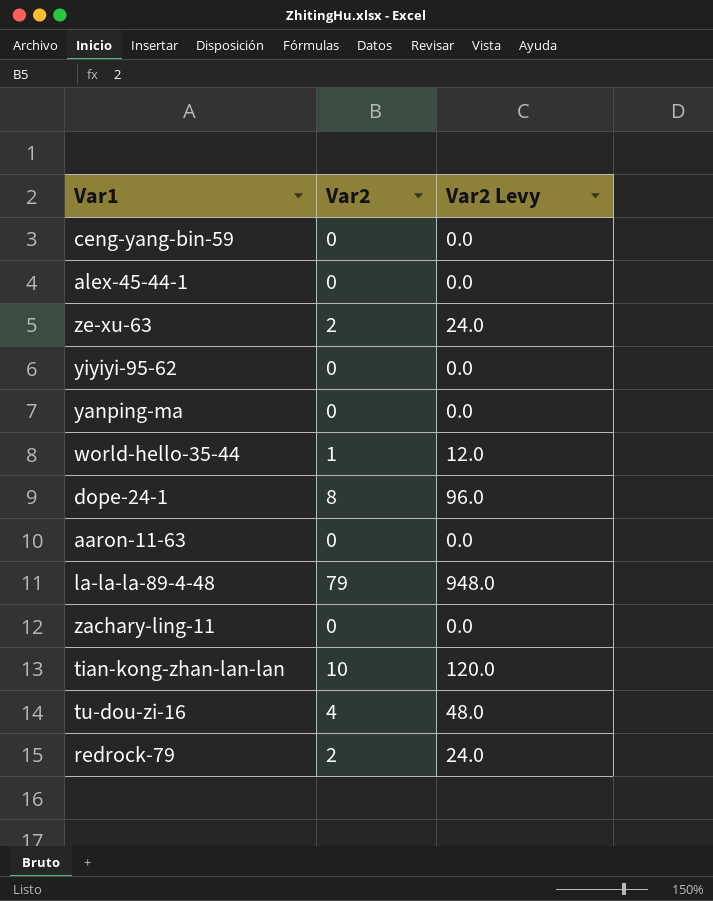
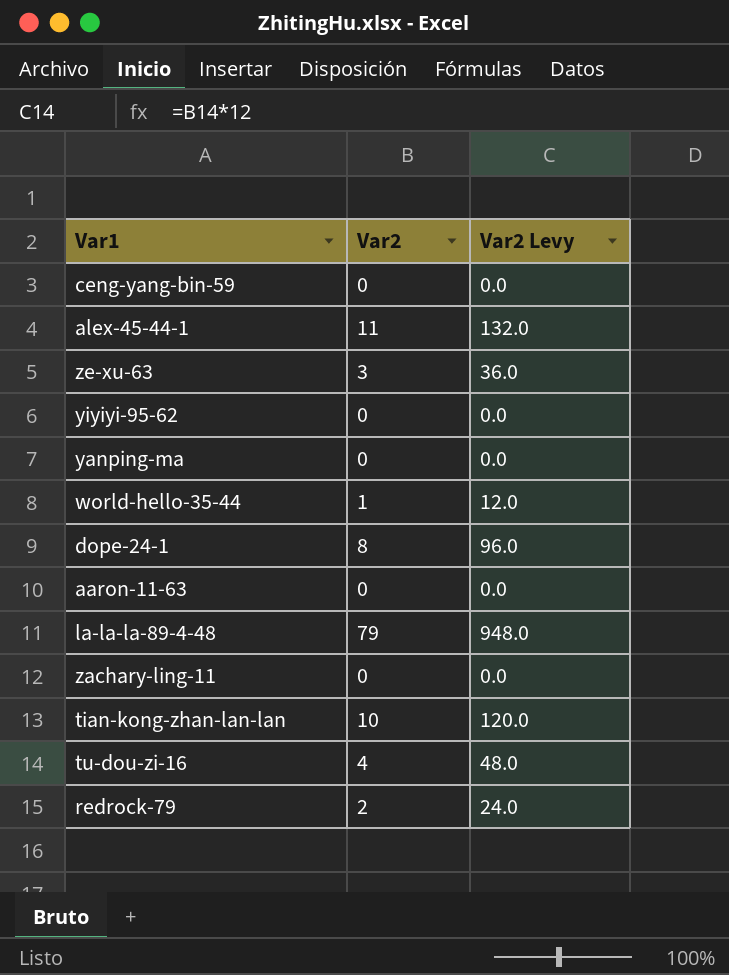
alex-45-44-1 | Var2: 0 -> 11
alex-45-44-1 | Var2 Levy: 0.0 -> 132.0
ze-xu-63 | Var2: 2 -> 3
ze-xu-63 | Var2 Levy: 24.0 -> 36.0

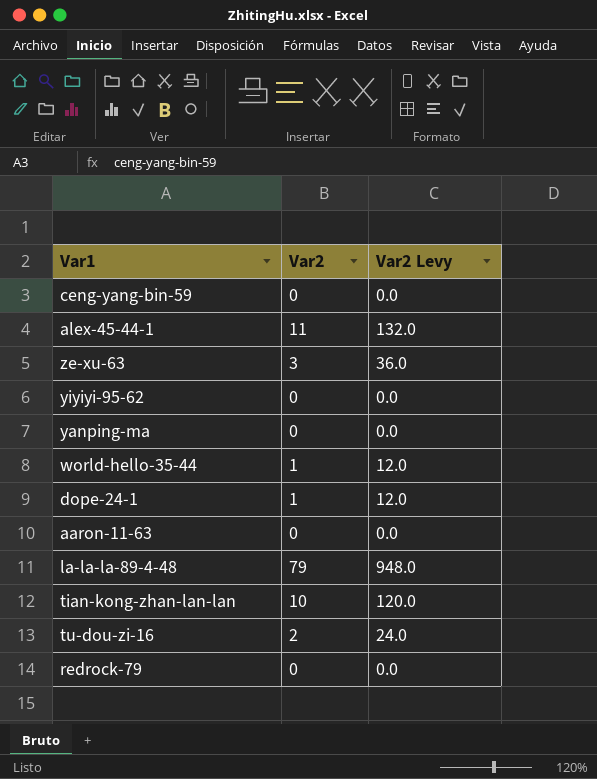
row zachary-ling-11: 0 | 0.0 -> none
dope-24-1 | Var2: 8 -> 1
dope-24-1 | Var2 Levy: 96.0 -> 12.0
tu-dou-zi-16 | Var2: 4 -> 2
tu-dou-zi-16 | Var2 Levy: 48.0 -> 24.0
redrock-79 | Var2: 2 -> 0
redrock-79 | Var2 Levy: 24.0 -> 0.0

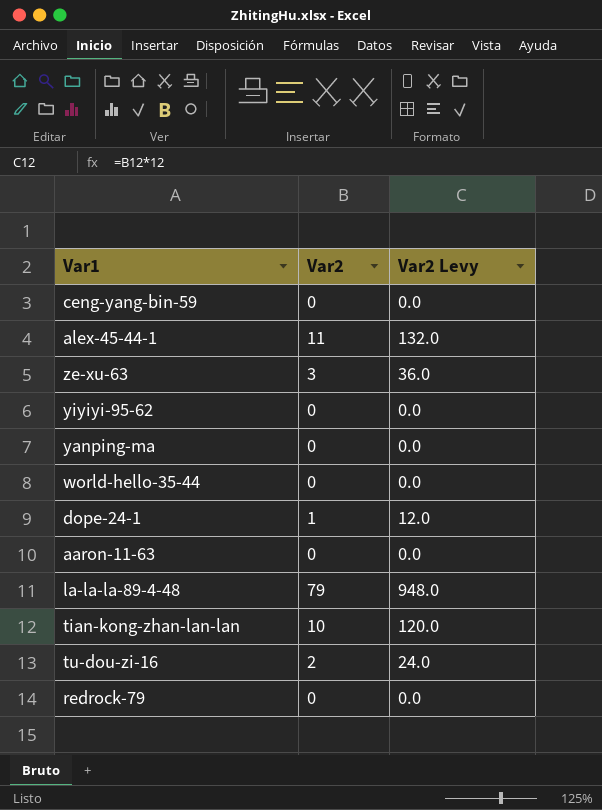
world-hello-35-44 | Var2: 1 -> 0
world-hello-35-44 | Var2 Levy: 12.0 -> 0.0

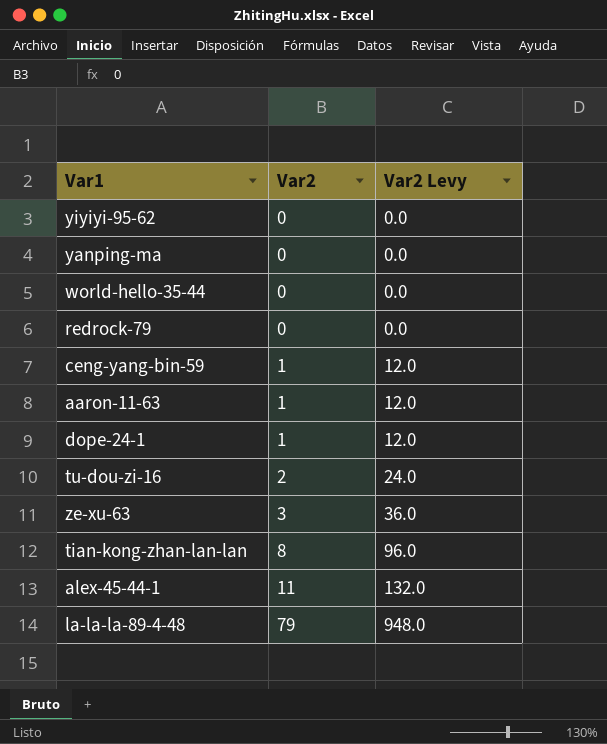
row order: none -> Var2 ascending
ceng-yang-bin-59 | Var2: 0 -> 1
ceng-yang-bin-59 | Var2 Levy: 0.0 -> 12.0
aaron-11-63 | Var2: 0 -> 1
aaron-11-63 | Var2 Levy: 0.0 -> 12.0
tian-kong-zhan-lan-lan | Var2: 10 -> 8
tian-kong-zhan-lan-lan | Var2 Levy: 120.0 -> 96.0

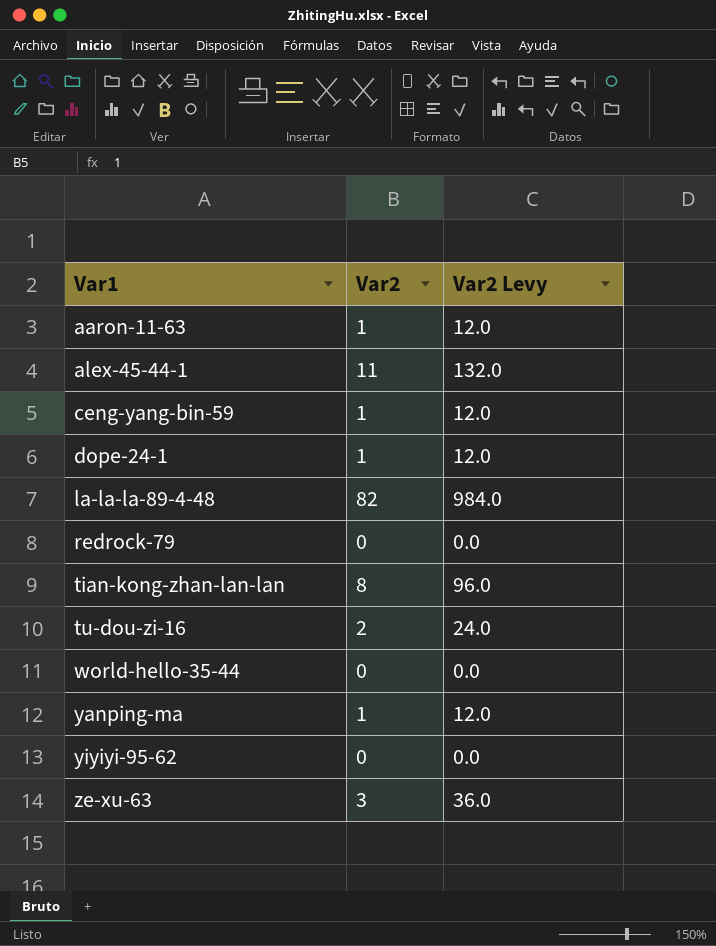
row order: Var2 ascending -> Var1 ascending
la-la-la-89-4-48 | Var2: 79 -> 82
la-la-la-89-4-48 | Var2 Levy: 948.0 -> 984.0
yanping-ma | Var2: 0 -> 1
yanping-ma | Var2 Levy: 0.0 -> 12.0

